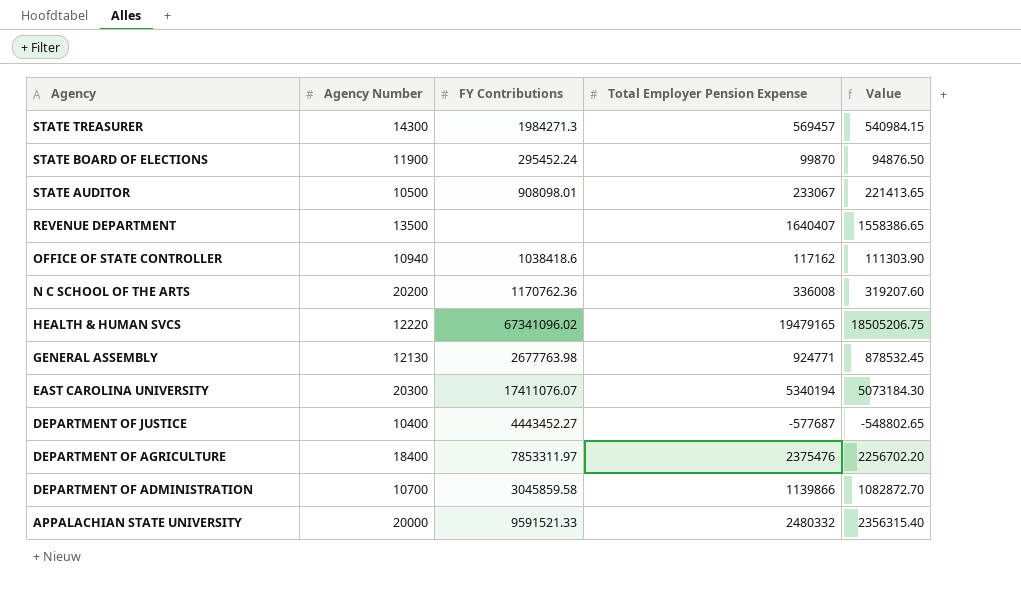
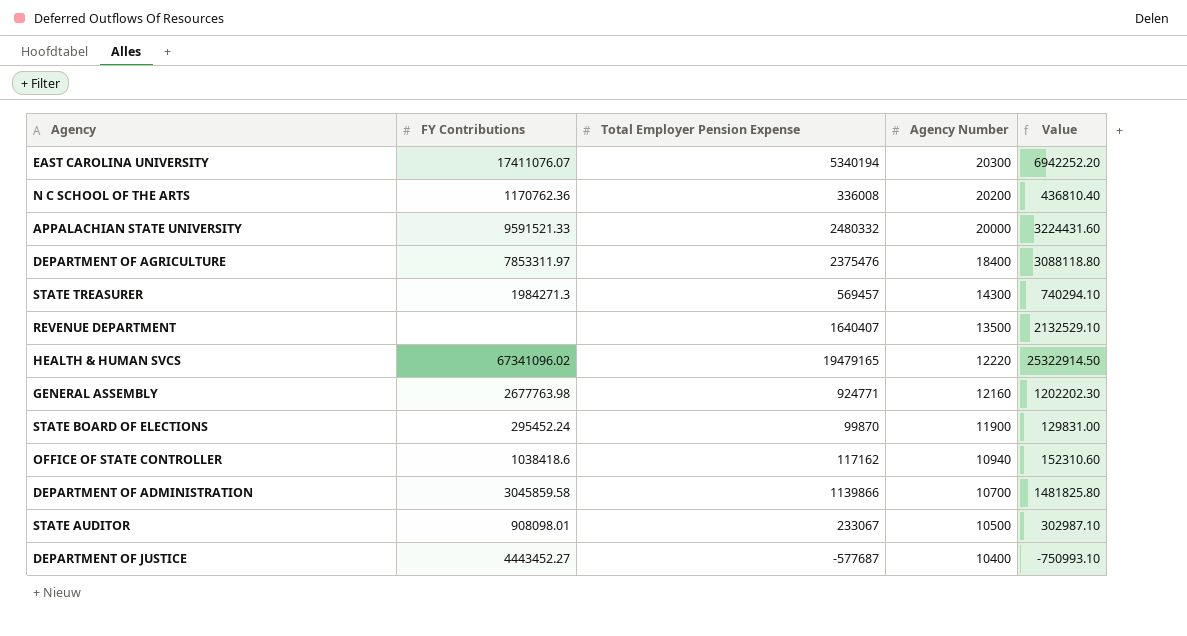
row order: Agency descending -> Agency Number descending
column Agency Number | position: 2 -> 4
column Value | formula: [Total Employer Pension Expense] * 0.95 -> [Total Employer Pension Expense] * 1.3
GENERAL ASSEMBLY | Agency Number: 12130 -> 12160

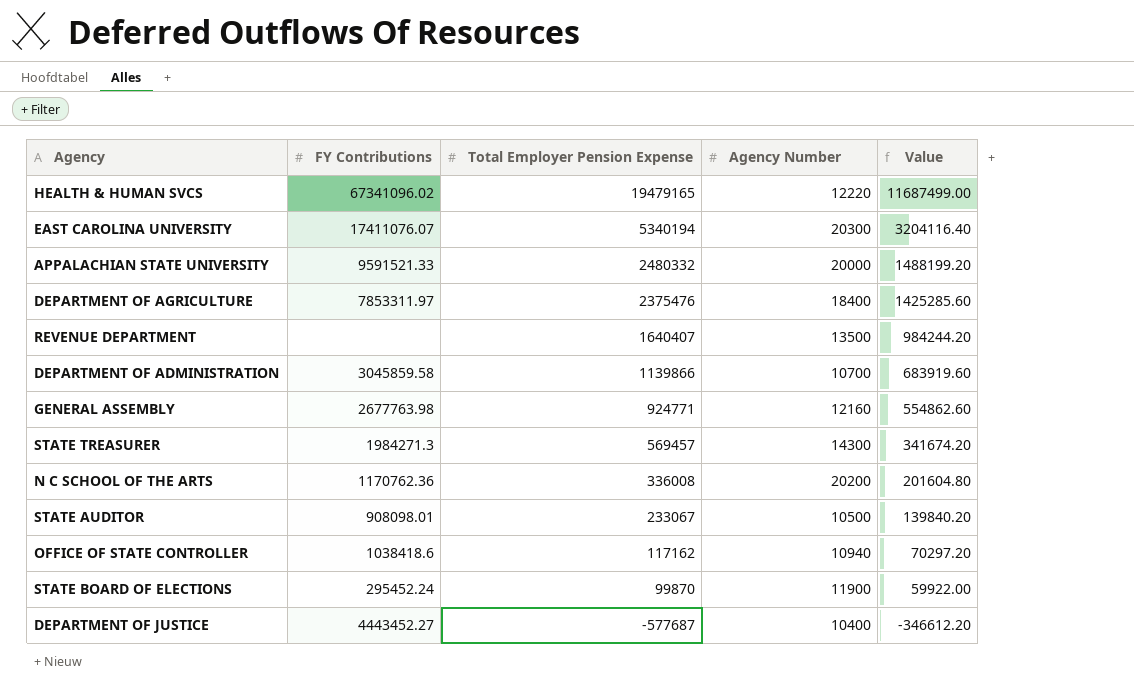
row order: Agency Number descending -> Total Employer Pension Expense descending
column Value | formula: [Total Employer Pension Expense] * 1.3 -> [Total Employer Pension Expense] * 0.6

